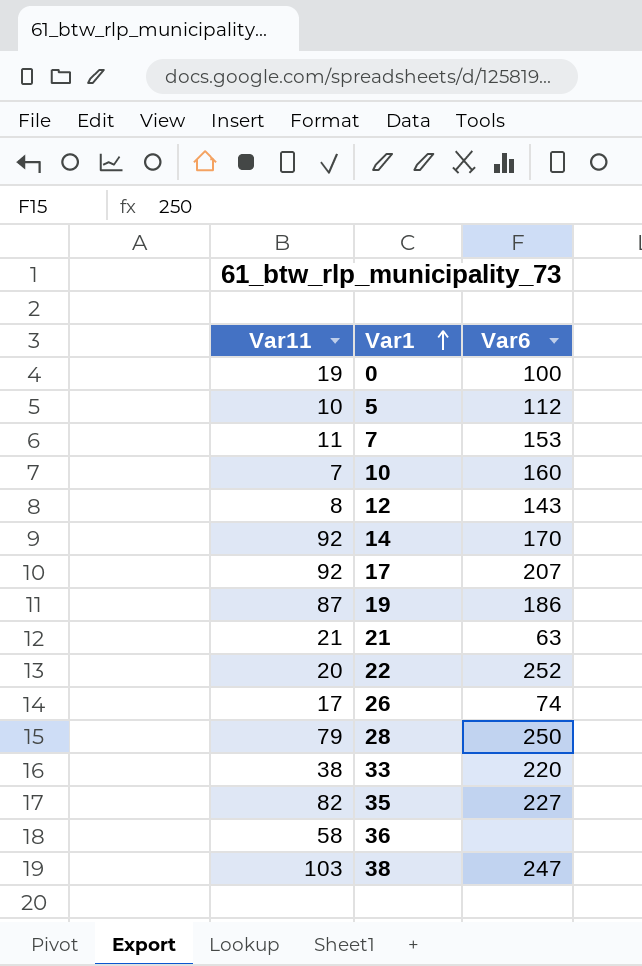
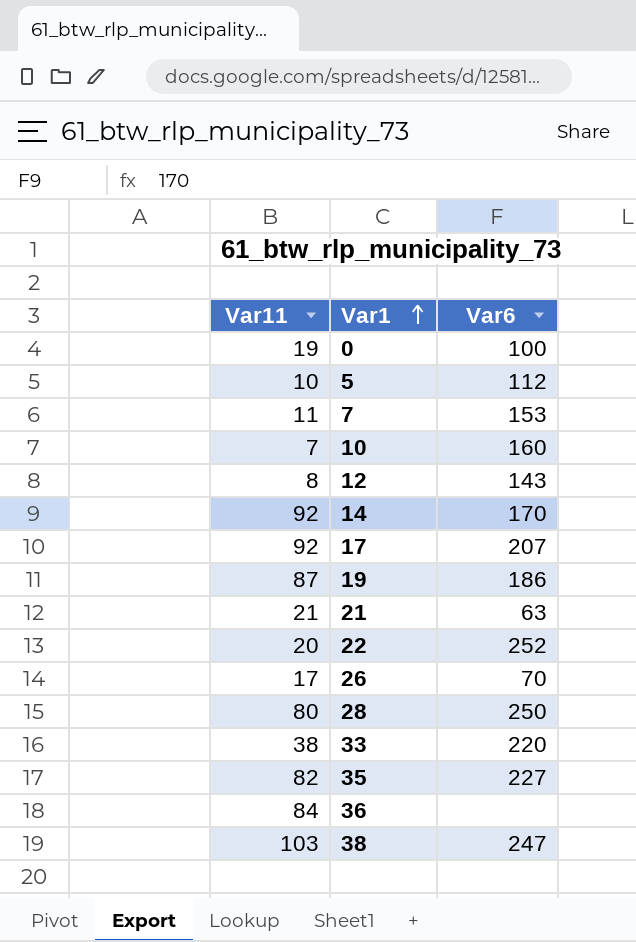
26 | Var6: 74 -> 70
28 | Var11: 79 -> 80
36 | Var11: 58 -> 84

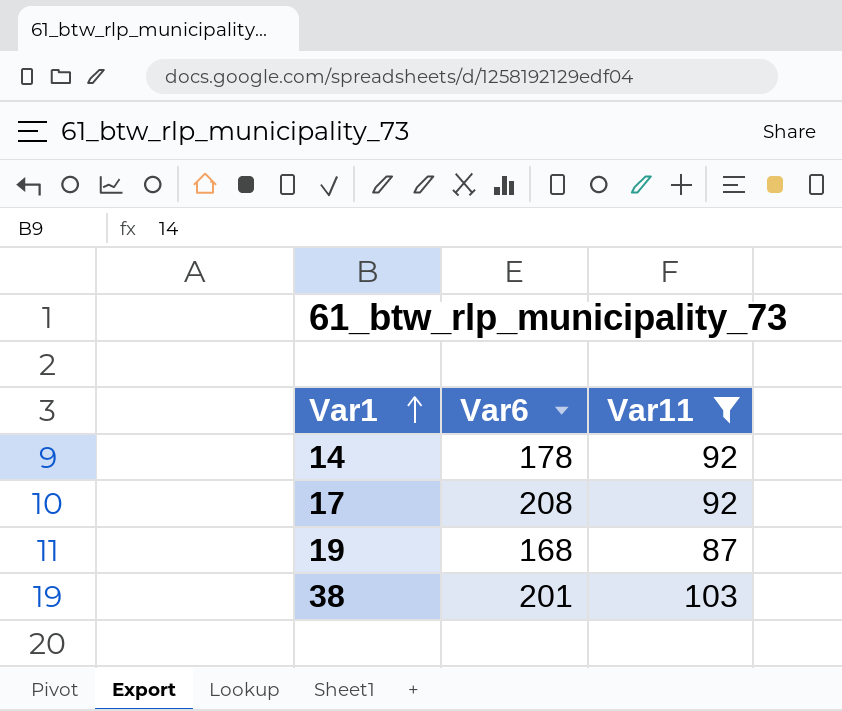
filter: none -> Var11 >= 87
column Var11 | position: 1 -> 3
14 | Var6: 170 -> 178
17 | Var6: 207 -> 208
19 | Var6: 186 -> 168
38 | Var6: 247 -> 201

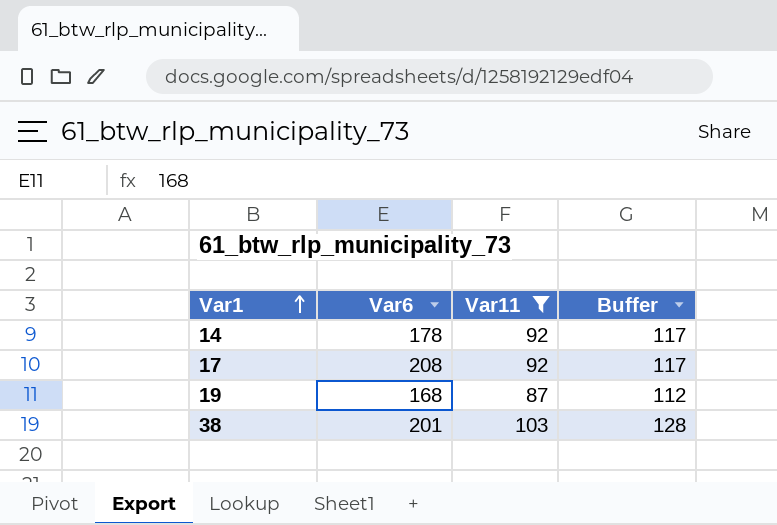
column Buffer | formula: none -> [Var11] + 25

